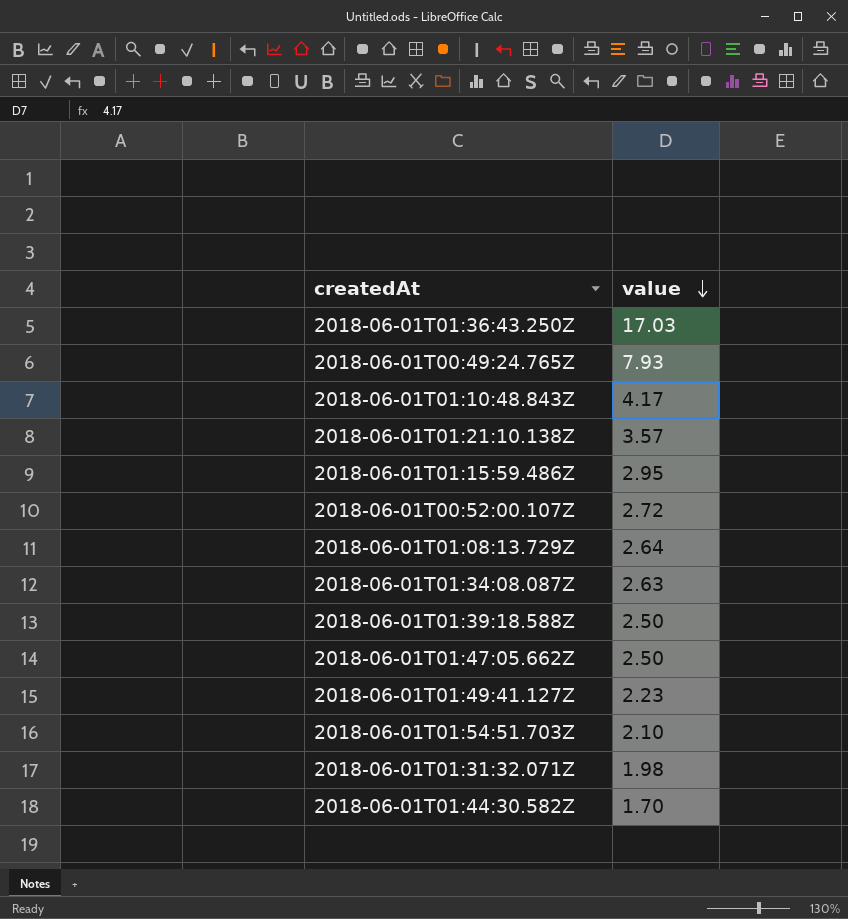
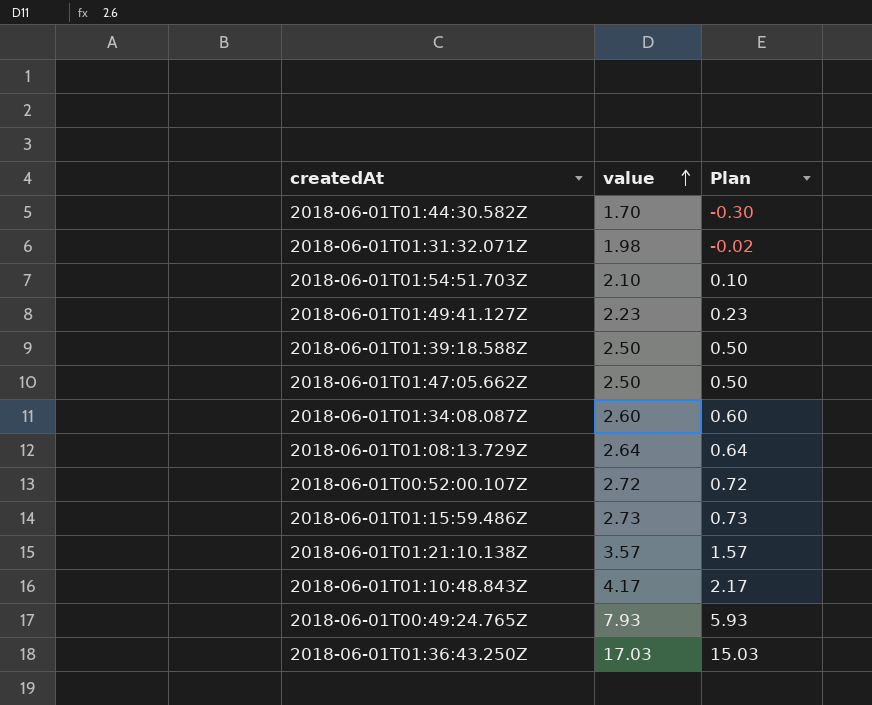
row order: value descending -> value ascending
column Plan | formula: none -> [value] - 2
2018-06-01T01:34:08.087Z | value: 2.63 -> 2.60
2018-06-01T01:15:59.486Z | value: 2.95 -> 2.73

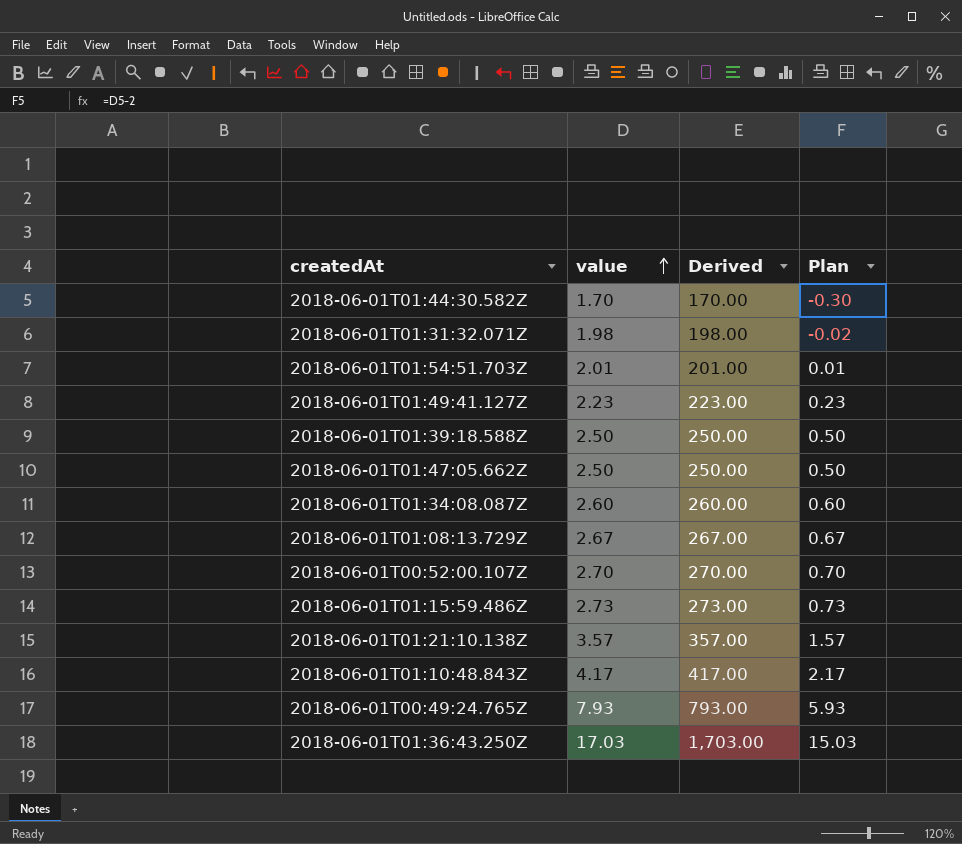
column Derived | formula: none -> [value] * 100
2018-06-01T01:54:51.703Z | value: 2.10 -> 2.01
2018-06-01T01:54:51.703Z | Plan: 0.10 -> 0.01
2018-06-01T01:08:13.729Z | value: 2.64 -> 2.67
2018-06-01T01:08:13.729Z | Plan: 0.64 -> 0.67
2018-06-01T00:52:00.107Z | value: 2.72 -> 2.70
2018-06-01T00:52:00.107Z | Plan: 0.72 -> 0.70

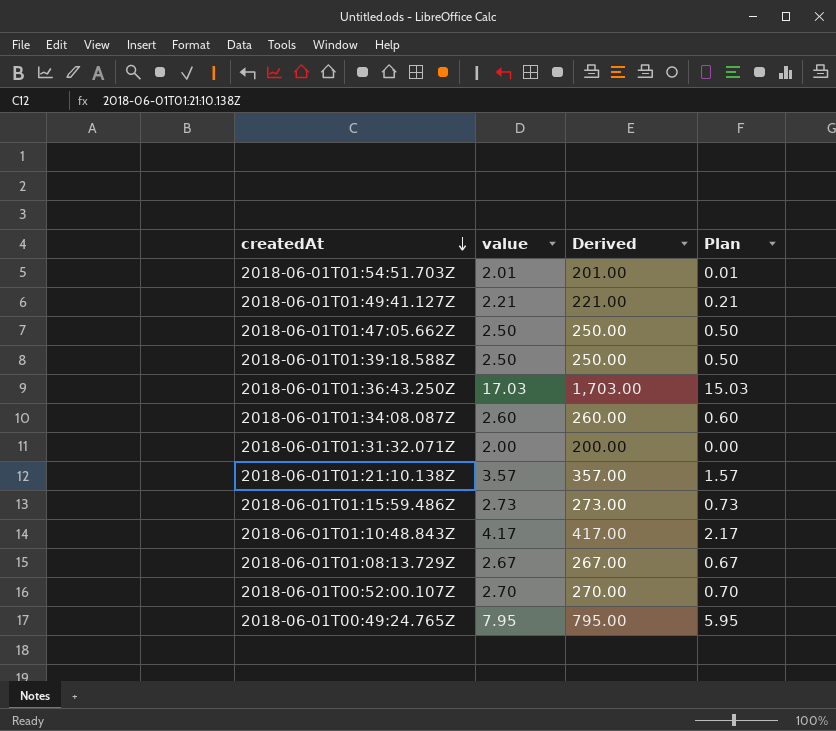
row order: value ascending -> createdAt descending
row 2018-06-01T01:44:30.582Z: 1.70 | 170.00 | -0.30 -> none
2018-06-01T01:49:41.127Z | value: 2.23 -> 2.21
2018-06-01T01:49:41.127Z | Derived: 223.00 -> 221.00
2018-06-01T01:49:41.127Z | Plan: 0.23 -> 0.21
2018-06-01T01:31:32.071Z | value: 1.98 -> 2.00
2018-06-01T01:31:32.071Z | Derived: 198.00 -> 200.00
2018-06-01T01:31:32.071Z | Plan: -0.02 -> 0.00
2018-06-01T00:49:24.765Z | value: 7.93 -> 7.95
2018-06-01T00:49:24.765Z | Derived: 793.00 -> 795.00
2018-06-01T00:49:24.765Z | Plan: 5.93 -> 5.95

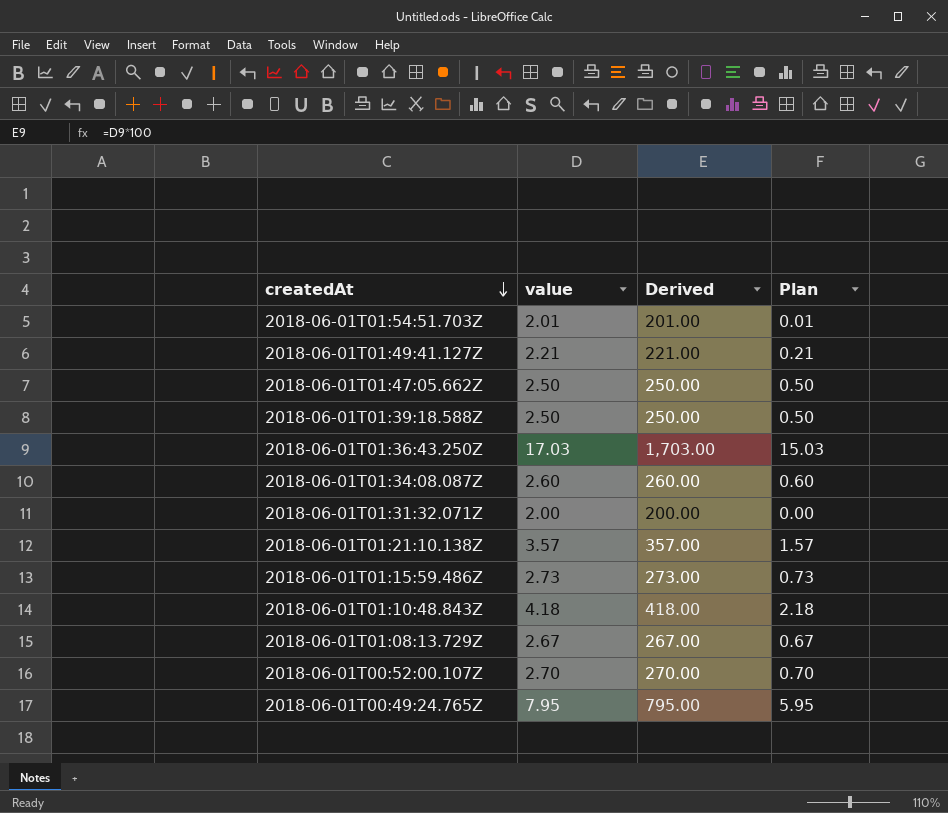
2018-06-01T01:10:48.843Z | value: 4.17 -> 4.18
2018-06-01T01:10:48.843Z | Derived: 417.00 -> 418.00
2018-06-01T01:10:48.843Z | Plan: 2.17 -> 2.18

